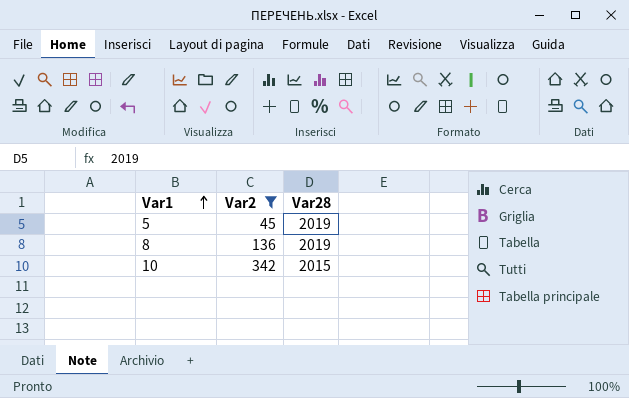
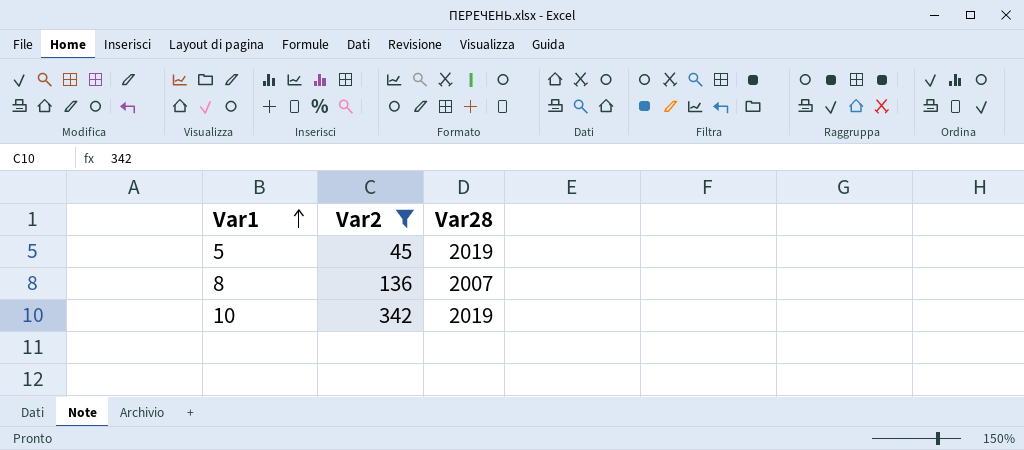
8 | Var28: 2019 -> 2007
10 | Var28: 2015 -> 2019

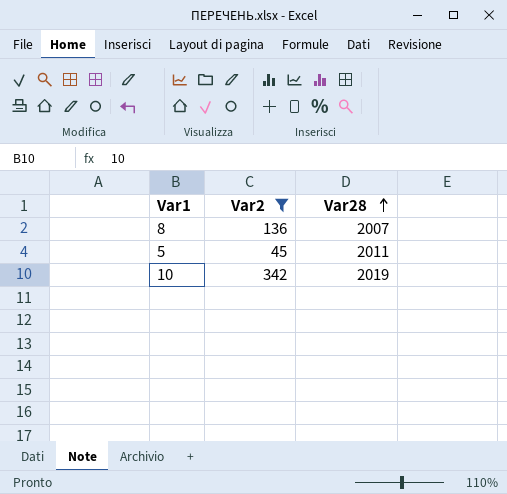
row order: Var1 ascending -> Var28 ascending
5 | Var28: 2019 -> 2011

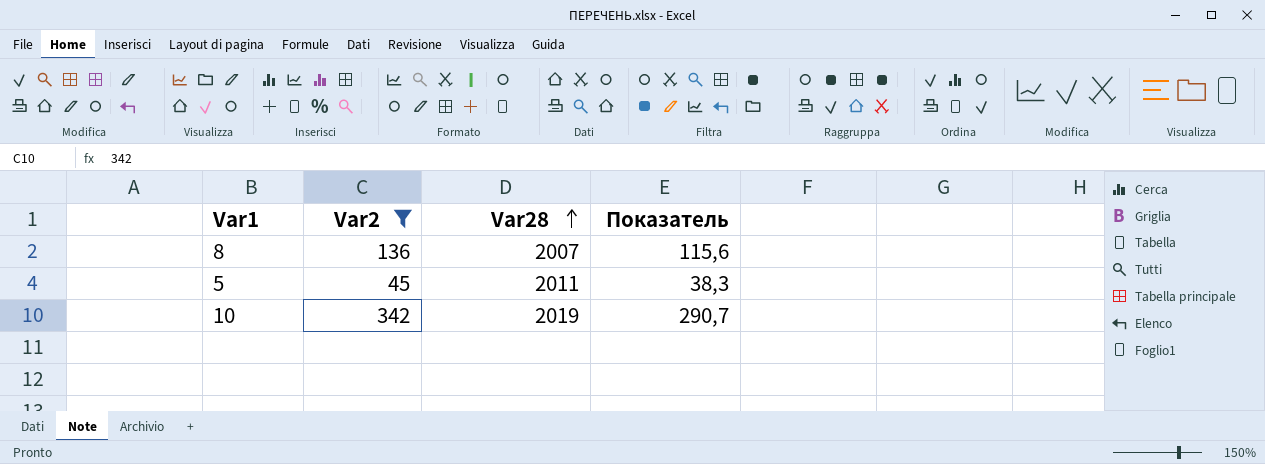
column Показатель | formula: none -> [Var2] * 0,85

